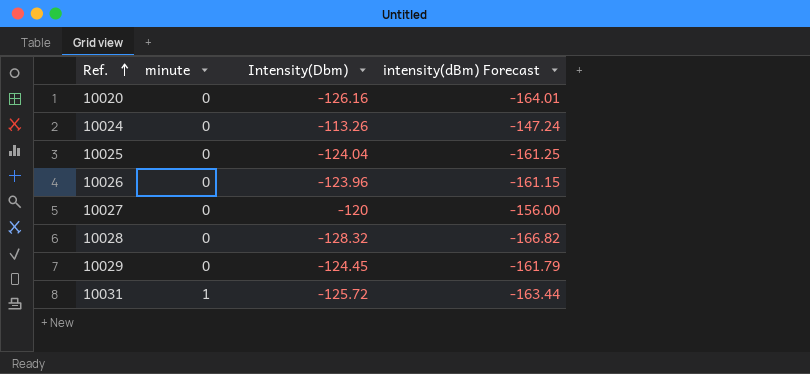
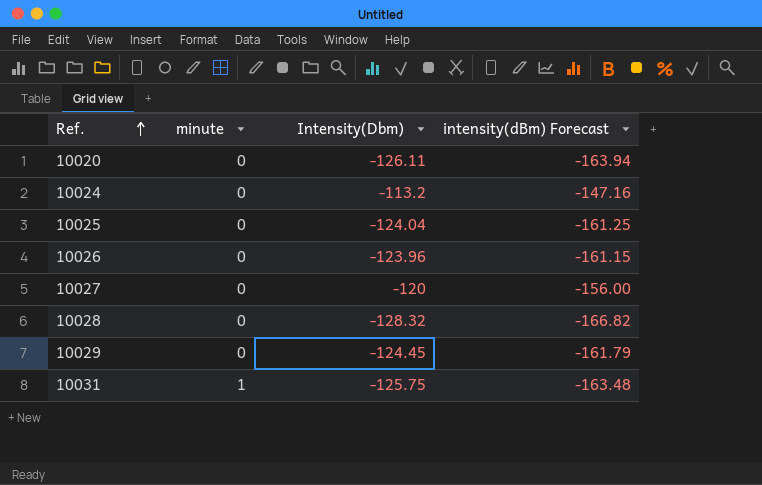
10020 | Intensity(Dbm): -126.16 -> -126.11
10020 | intensity(dBm) Forecast: -164.01 -> -163.94
10024 | Intensity(Dbm): -113.26 -> -113.2
10024 | intensity(dBm) Forecast: -147.24 -> -147.16
10031 | Intensity(Dbm): -125.72 -> -125.75
10031 | intensity(dBm) Forecast: -163.44 -> -163.48

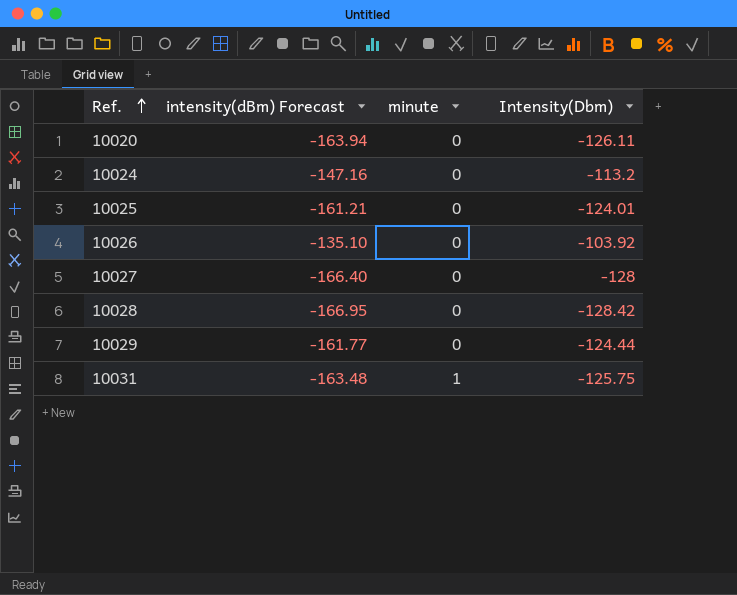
column intensity(dBm) Forecast | position: 4 -> 2
10025 | intensity(dBm) Forecast: -161.25 -> -161.21
10025 | Intensity(Dbm): -124.04 -> -124.01
10026 | intensity(dBm) Forecast: -161.15 -> -135.10
10026 | Intensity(Dbm): -123.96 -> -103.92
10027 | intensity(dBm) Forecast: -156.00 -> -166.40
10027 | Intensity(Dbm): -120 -> -128
10028 | intensity(dBm) Forecast: -166.82 -> -166.95
10028 | Intensity(Dbm): -128.32 -> -128.42
10029 | intensity(dBm) Forecast: -161.79 -> -161.77
10029 | Intensity(Dbm): -124.45 -> -124.44

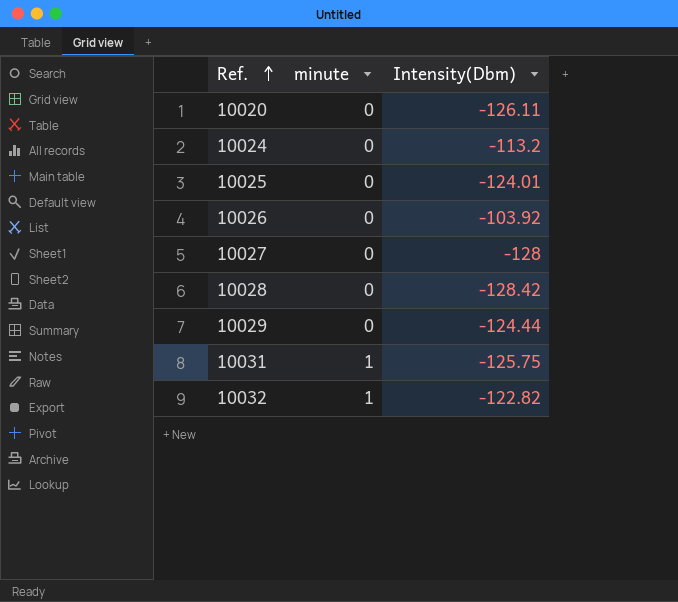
column intensity(dBm) Forecast | formula: [Intensity(Dbm)] * 1.3 -> none
row 10032: none -> 1 | -122.82

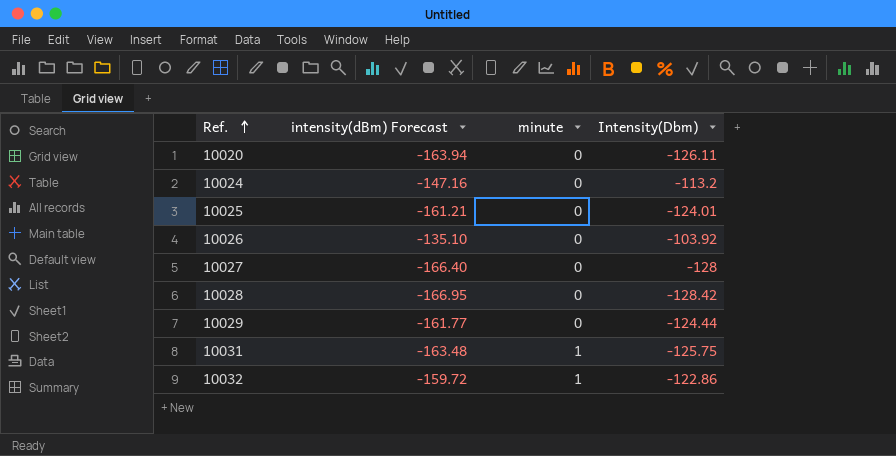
column intensity(dBm) Forecast | formula: none -> [Intensity(Dbm)] * 1.3
10032 | Intensity(Dbm): -122.82 -> -122.86

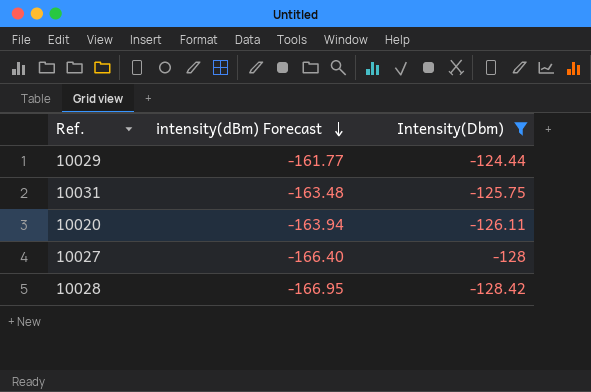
filter: none -> Intensity(Dbm) <= -124.44
row order: Ref. ascending -> intensity(dBm) Forecast descending
column minute | position: 3 -> none

